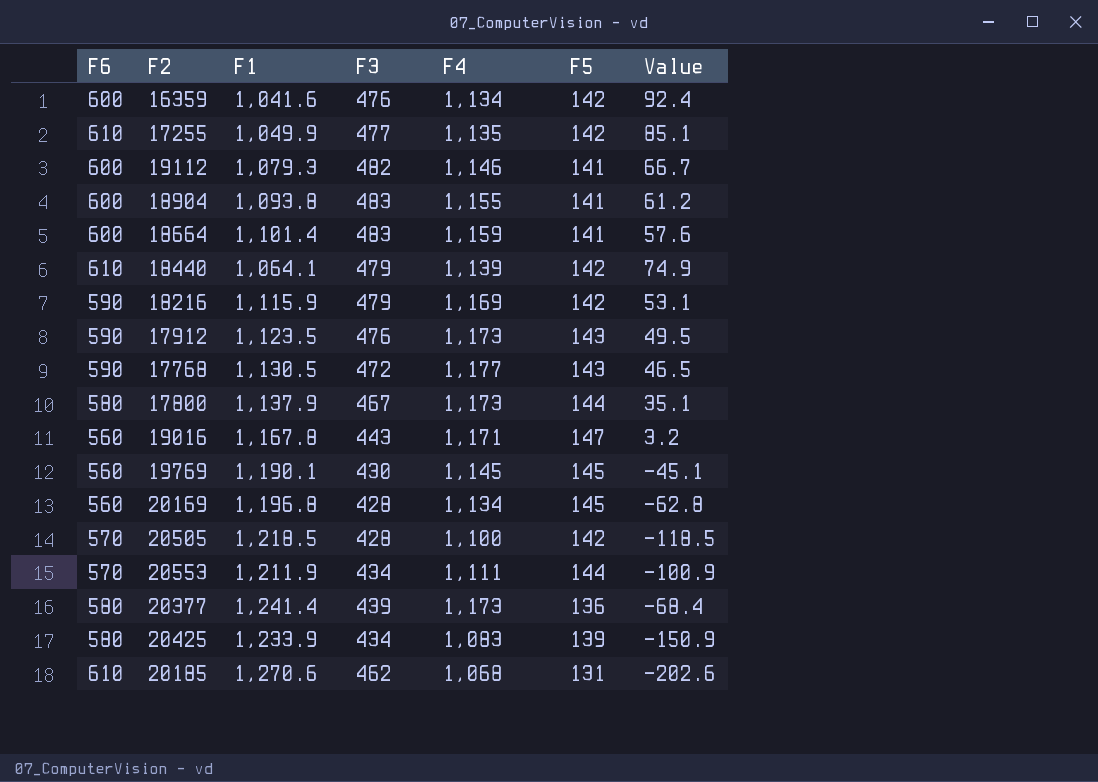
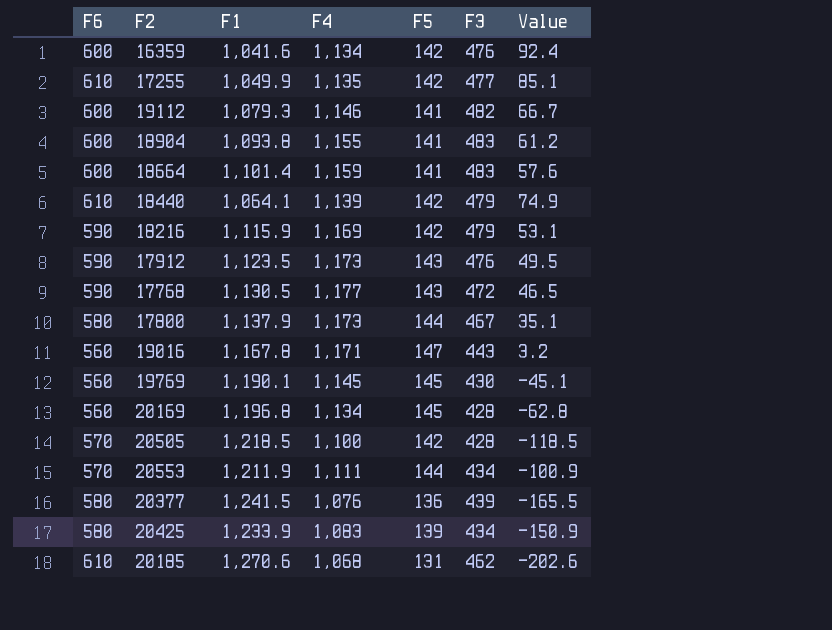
column F3 | position: 4 -> 6
20377 | F1: 1,241.4 -> 1,241.5
20377 | F4: 1,173 -> 1,076
20377 | Value: -68.4 -> -165.5

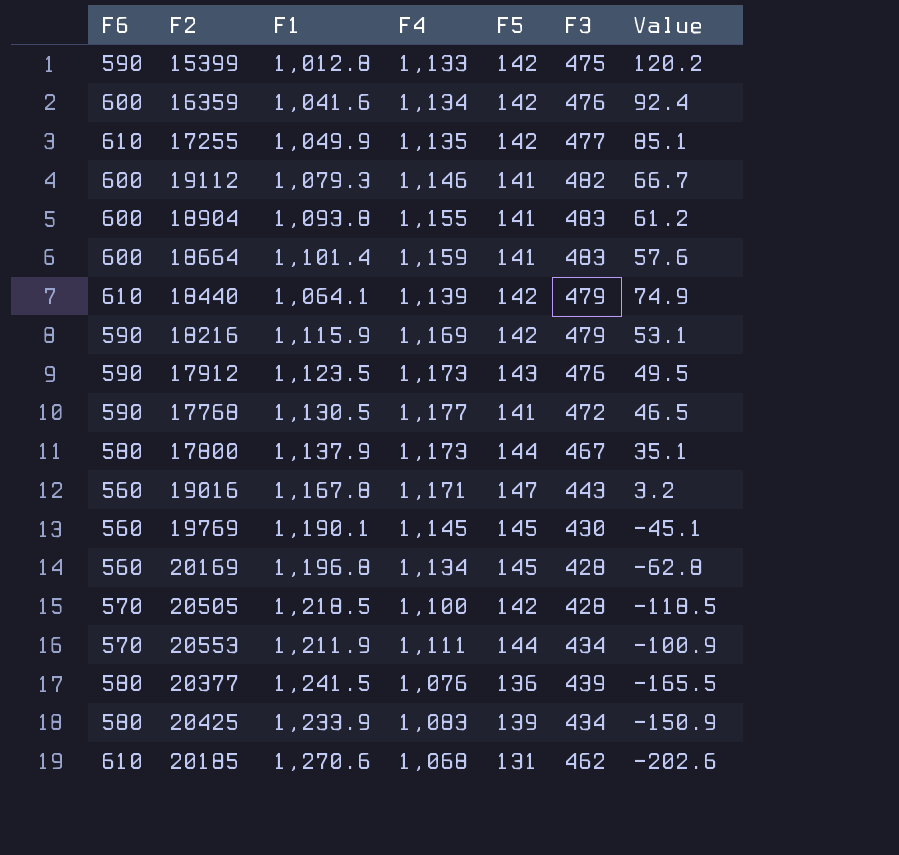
row 15399: none -> 590 | 1,012.8 | 1,133 | 142 | 475 | 120.2
17768 | F5: 143 -> 141

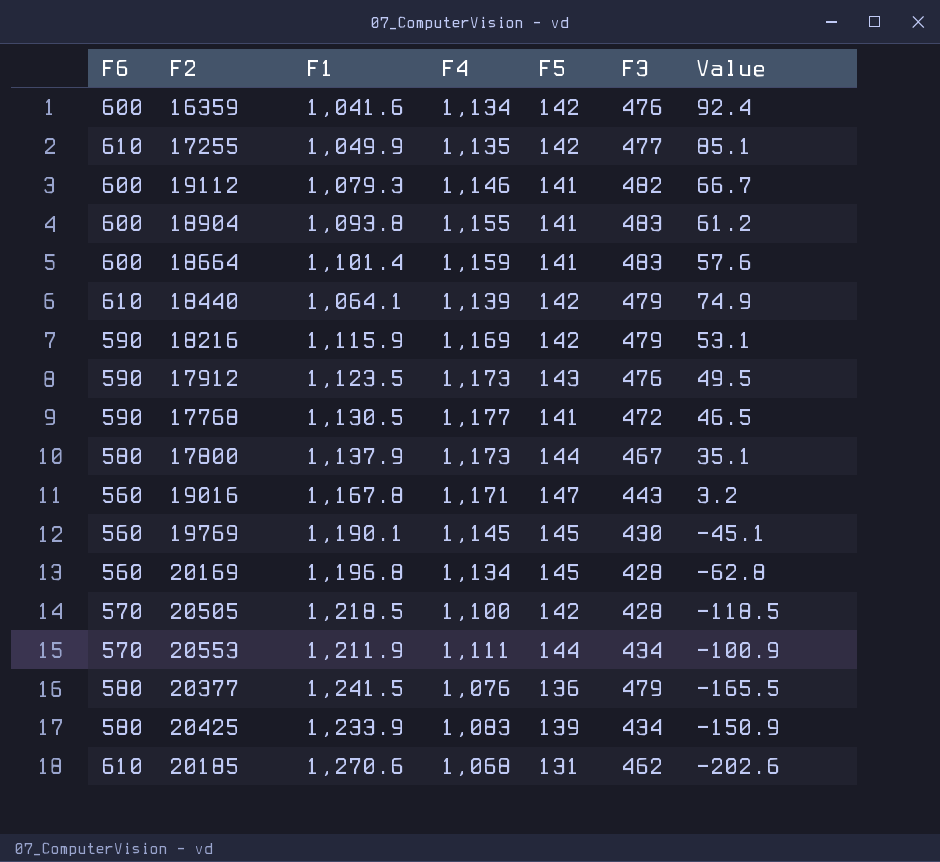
row 15399: 590 | 1,012.8 | 1,133 | 142 | 475 | 120.2 -> none
20377 | F3: 439 -> 479

